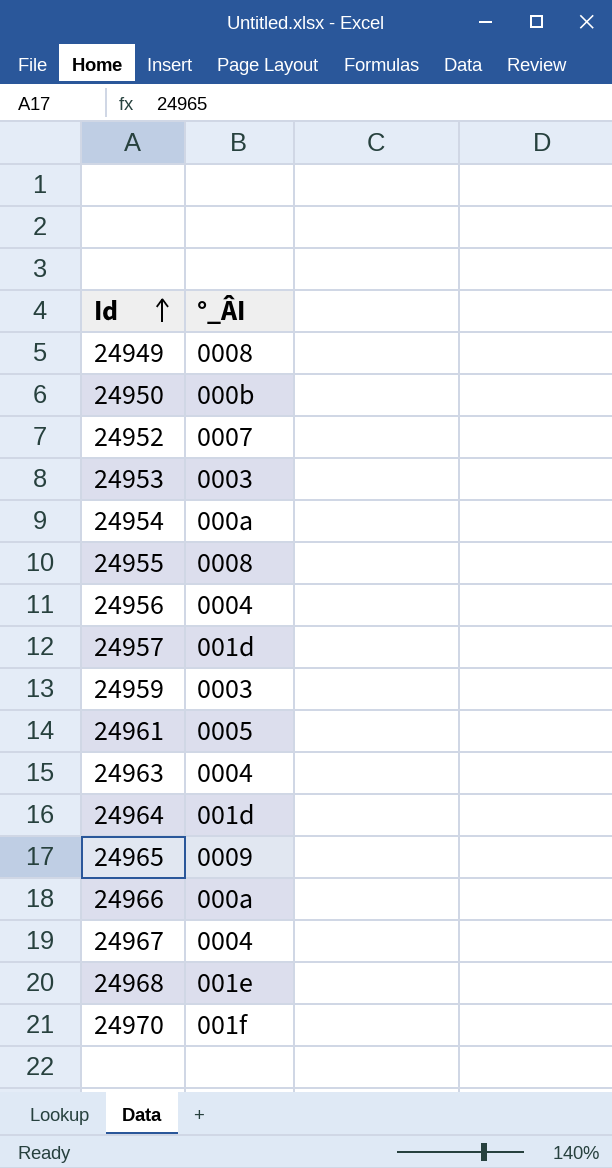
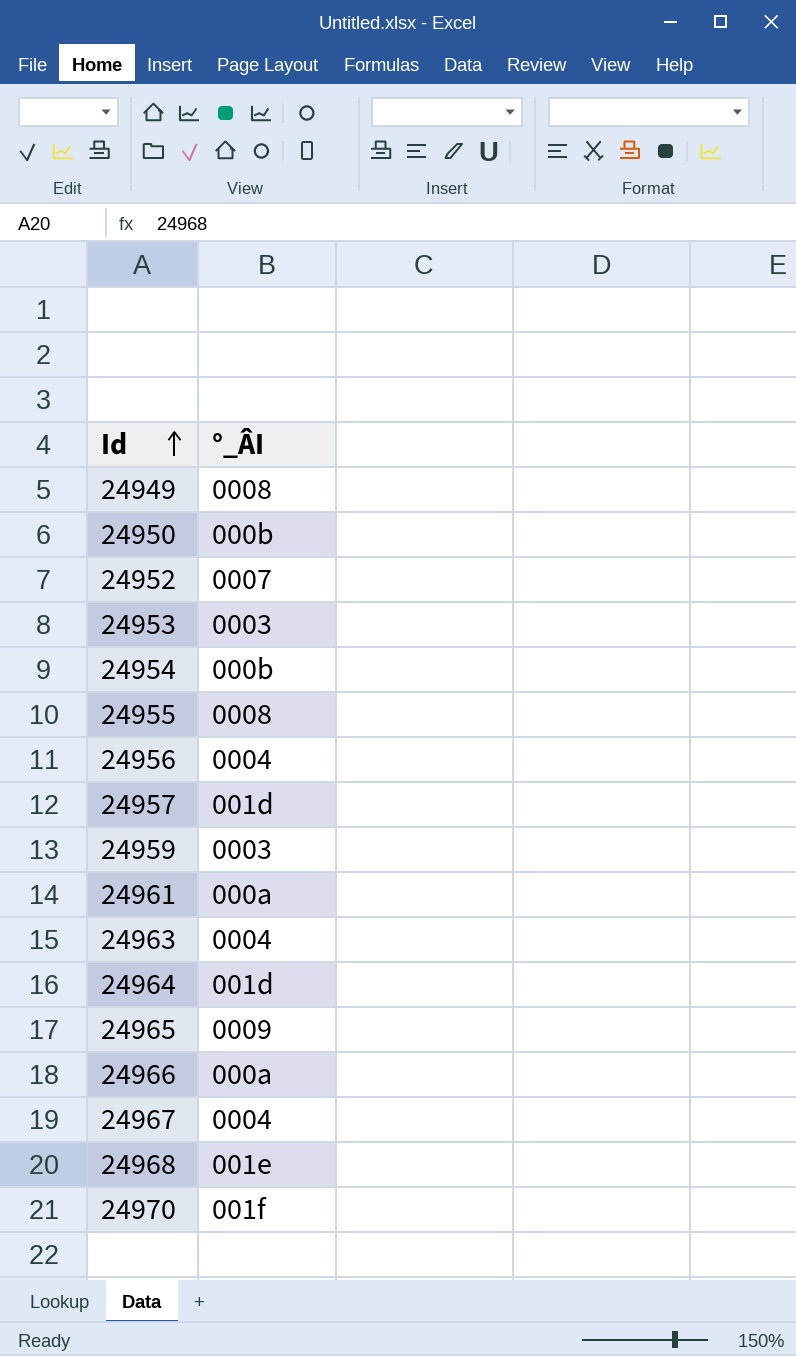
24954 | °_ÂI: 000a -> 000b
24961 | °_ÂI: 0005 -> 000a

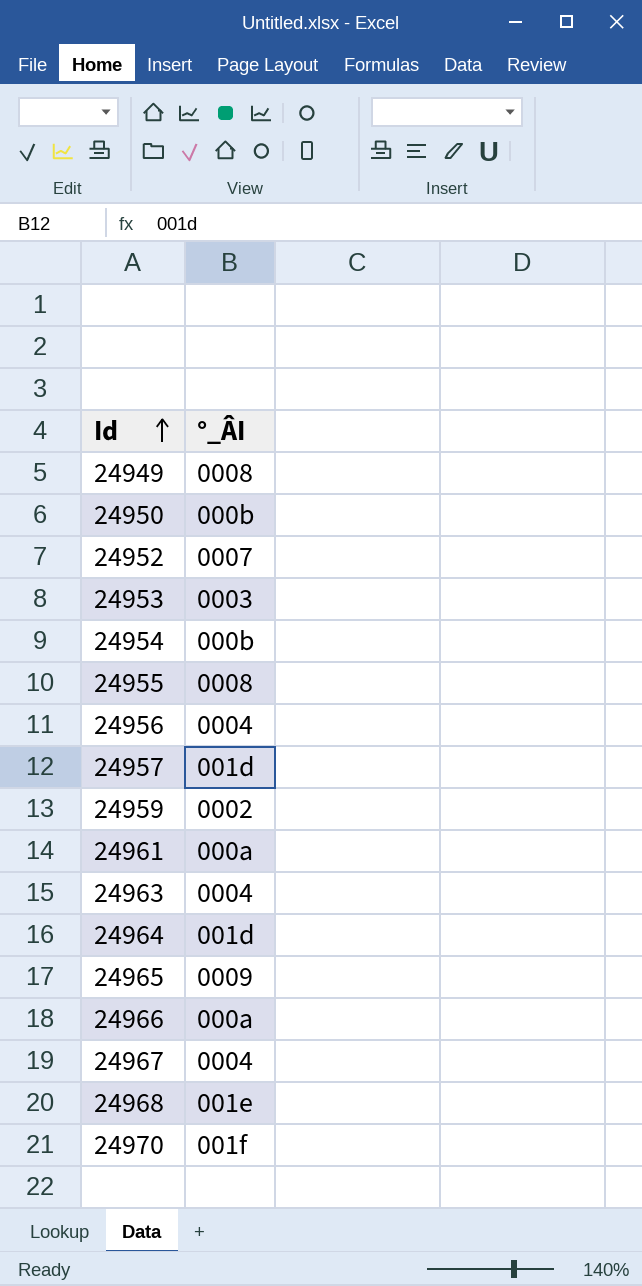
24959 | °_ÂI: 0003 -> 0002

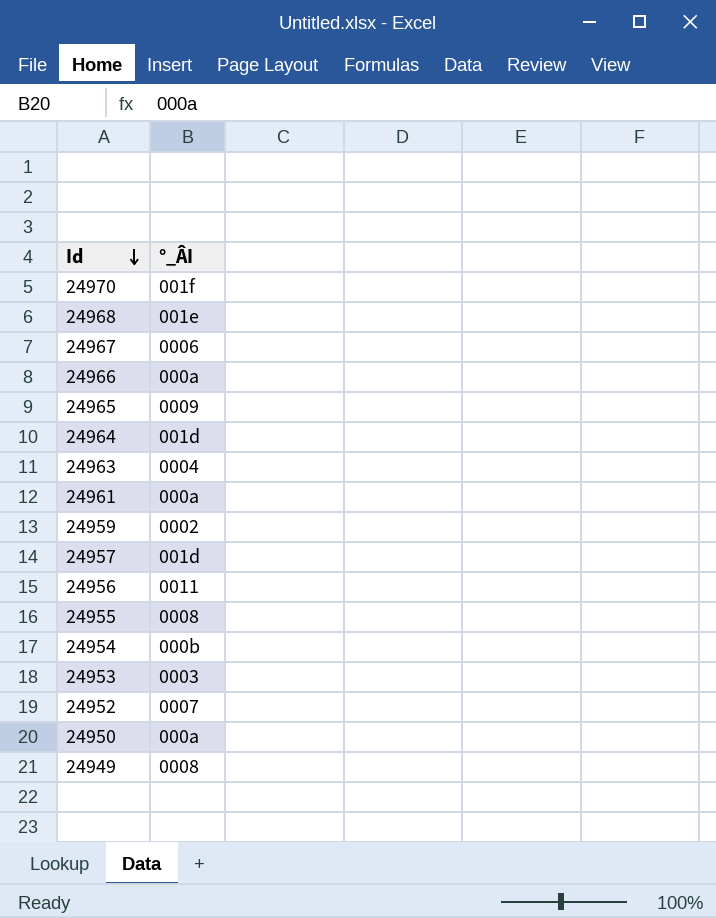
row order: Id ascending -> Id descending
24967 | °_ÂI: 0004 -> 0006
24956 | °_ÂI: 0004 -> 0011
24950 | °_ÂI: 000b -> 000a

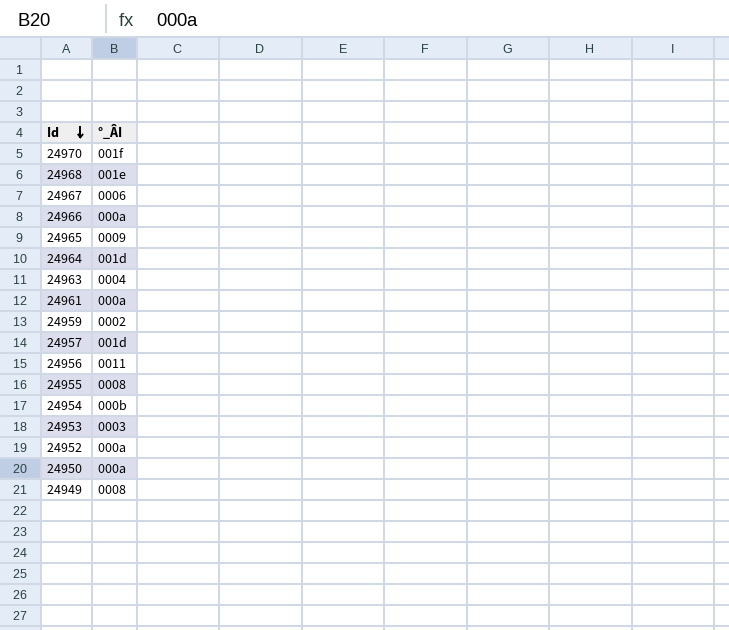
24952 | °_ÂI: 0007 -> 000a

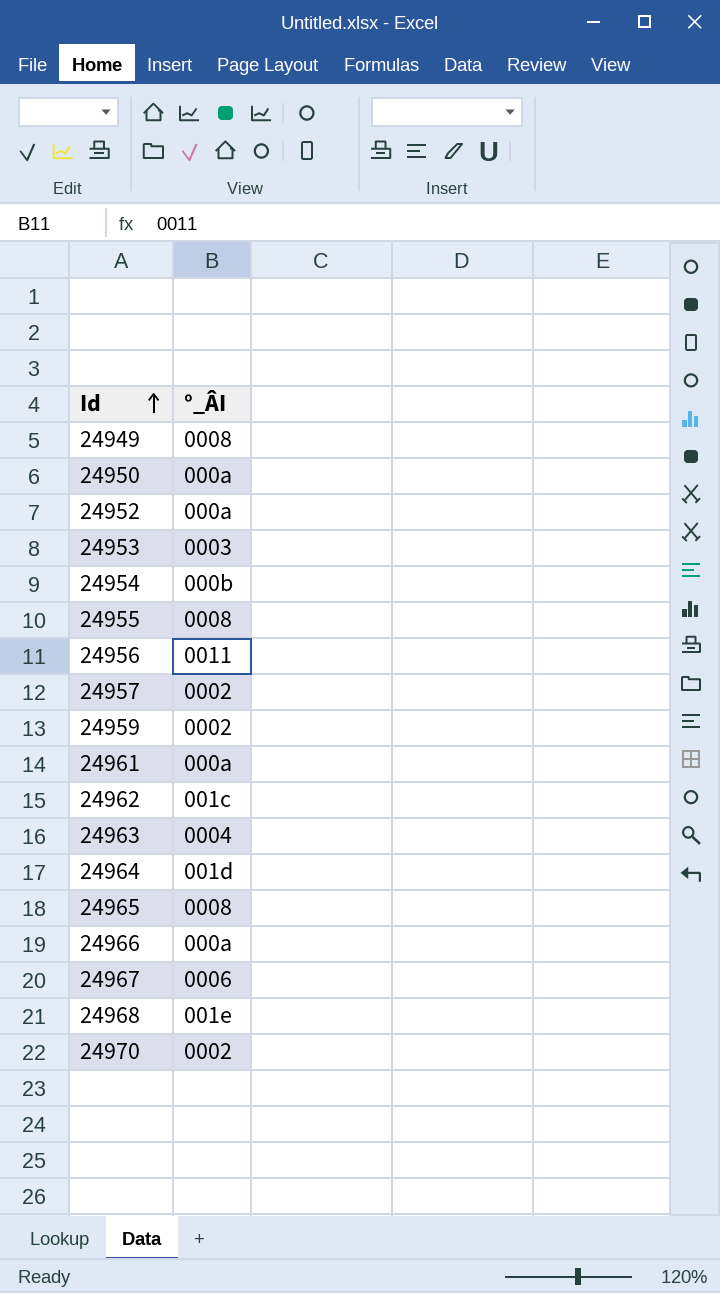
row order: Id descending -> Id ascending
24957 | °_ÂI: 001d -> 0002
row 24962: none -> 001c
24965 | °_ÂI: 0009 -> 0008
24970 | °_ÂI: 001f -> 0002

